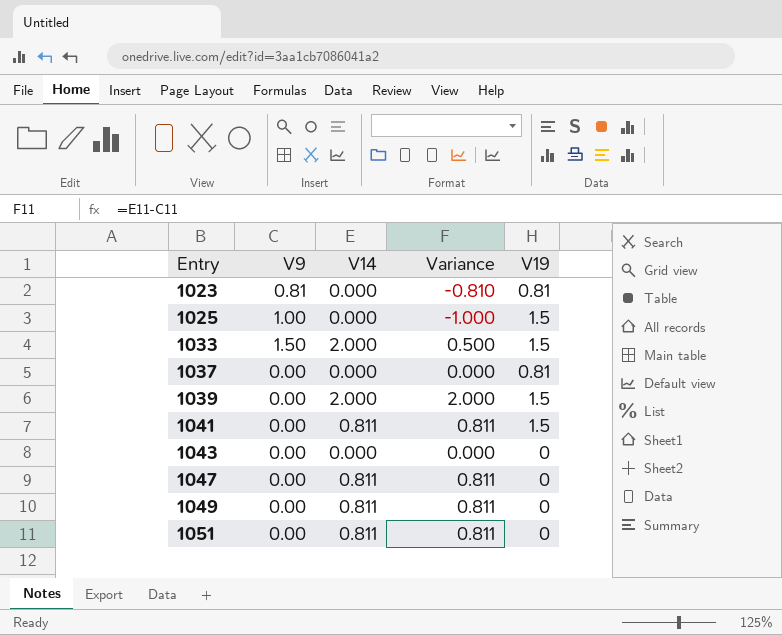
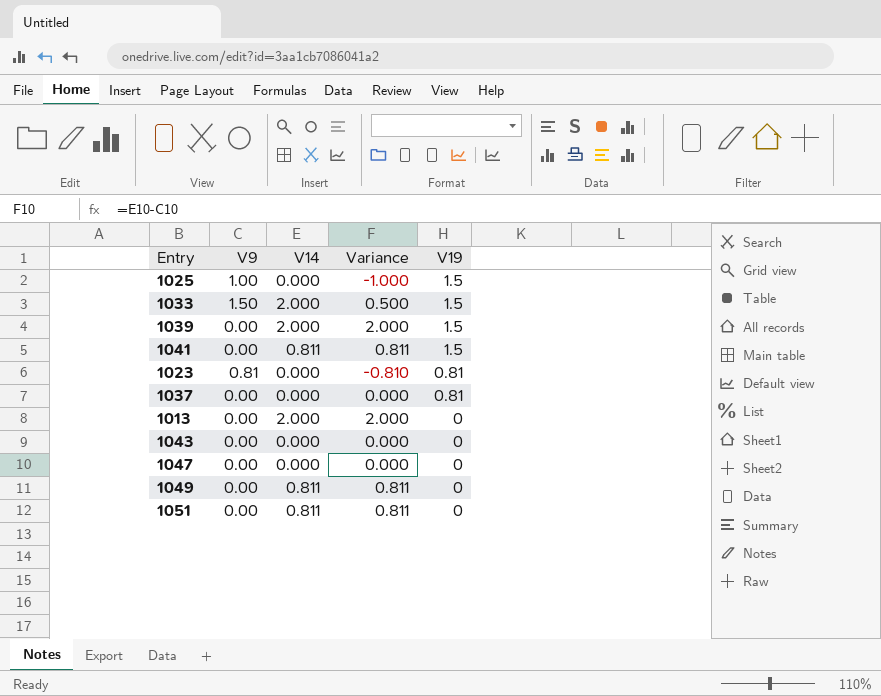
row order: Entry ascending -> V19 descending
row 1013: none -> 0.00 | 2.000 | 2.000 | 0
1047 | V14: 0.811 -> 0.000
1047 | Variance: 0.811 -> 0.000

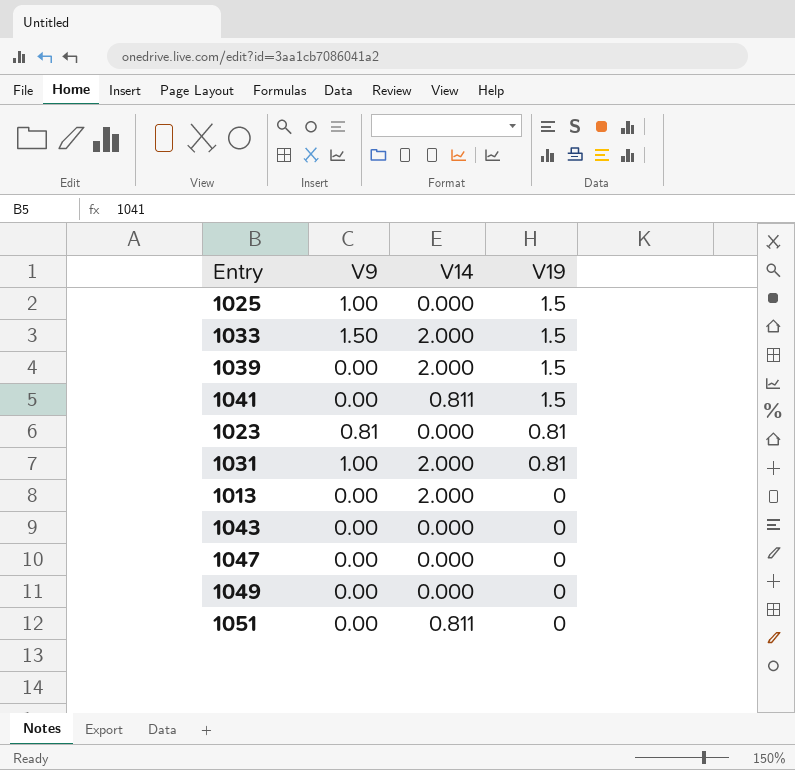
column Variance | formula: [V14] - [V9] -> none
row 1037: 0.00 | 0.000 | 0.000 | 0.81 -> none
row 1031: none -> 1.00 | 2.000 | 0.81
1049 | V14: 0.811 -> 0.000

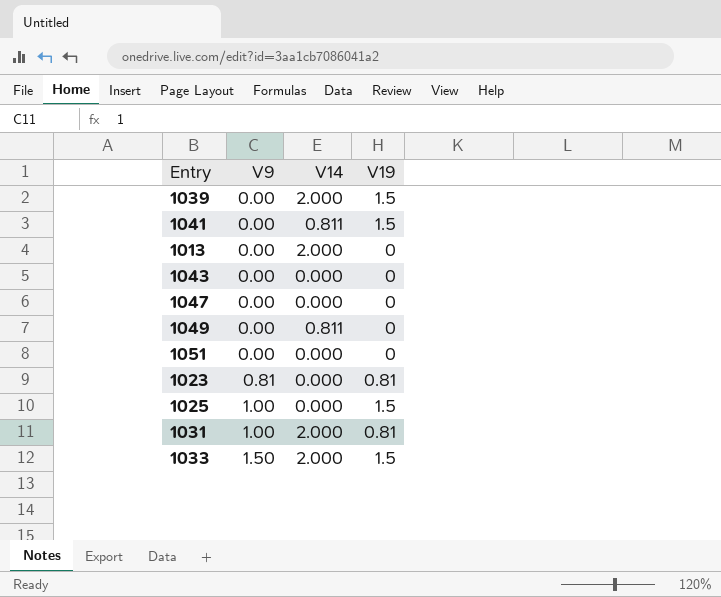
row order: V19 descending -> V9 ascending
1049 | V14: 0.000 -> 0.811
1051 | V14: 0.811 -> 0.000

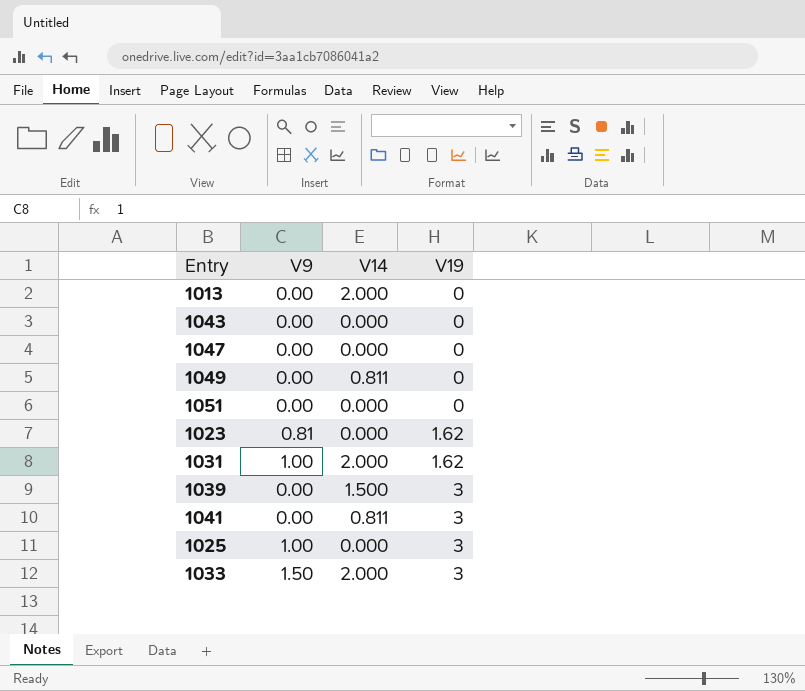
row order: V9 ascending -> V19 ascending
1023 | V19: 0.81 -> 1.62
1031 | V19: 0.81 -> 1.62
1039 | V14: 2.000 -> 1.500
1039 | V19: 1.5 -> 3
1041 | V19: 1.5 -> 3
1025 | V19: 1.5 -> 3
1033 | V19: 1.5 -> 3

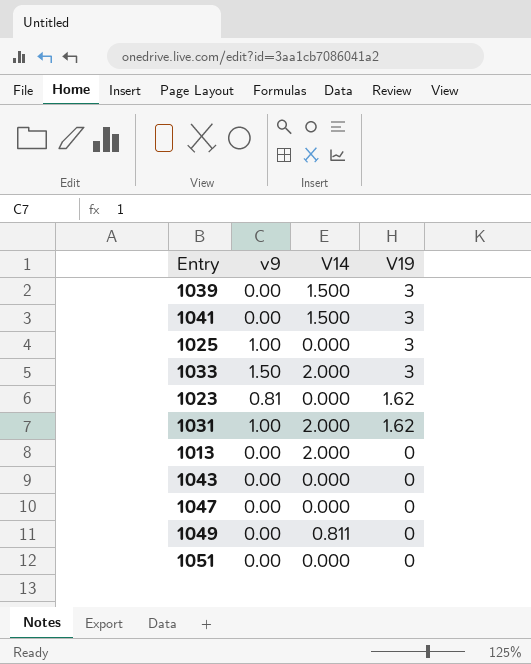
row order: V19 ascending -> V19 descending
column name: V9 -> v9
1041 | V14: 0.811 -> 1.500

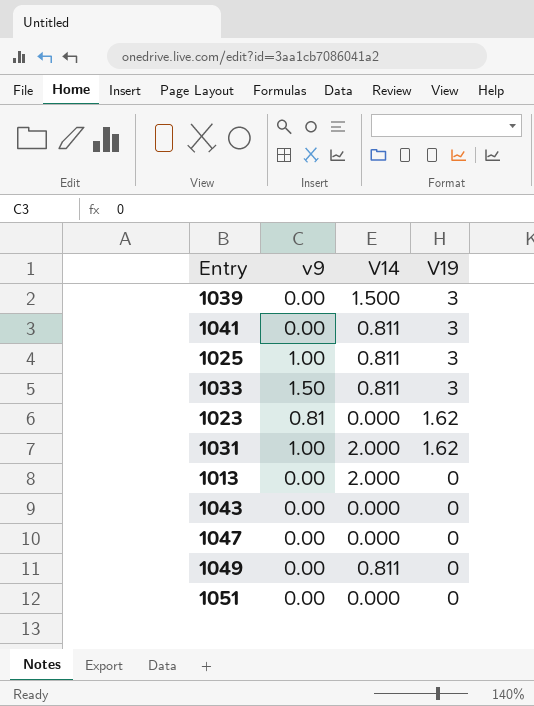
1041 | V14: 1.500 -> 0.811
1025 | V14: 0.000 -> 0.811
1033 | V14: 2.000 -> 0.811

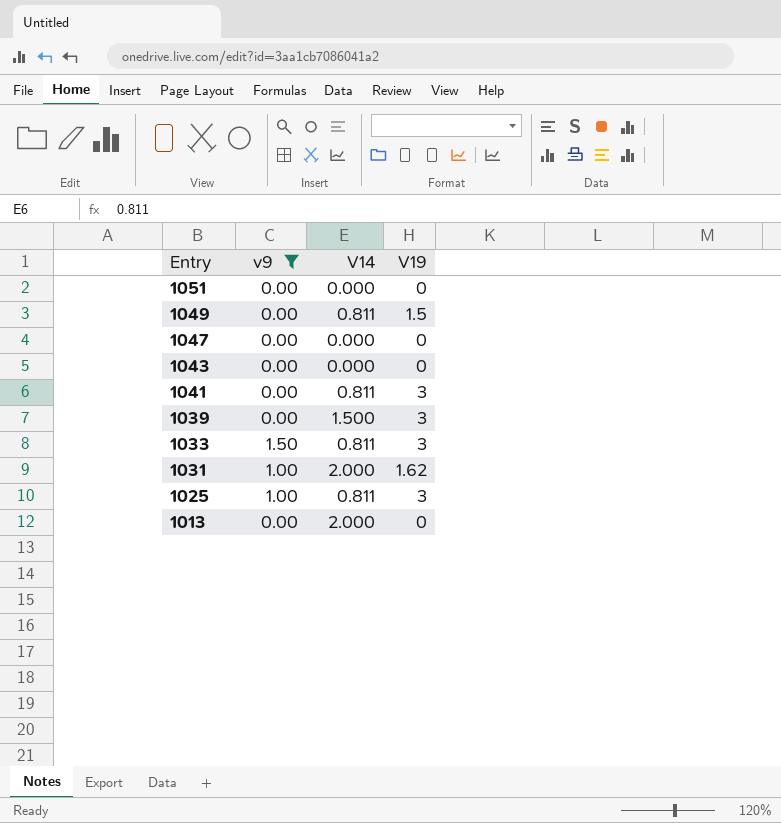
filter: none -> v9 != 0.81
row order: V19 descending -> Entry descending
1049 | V19: 0 -> 1.5

